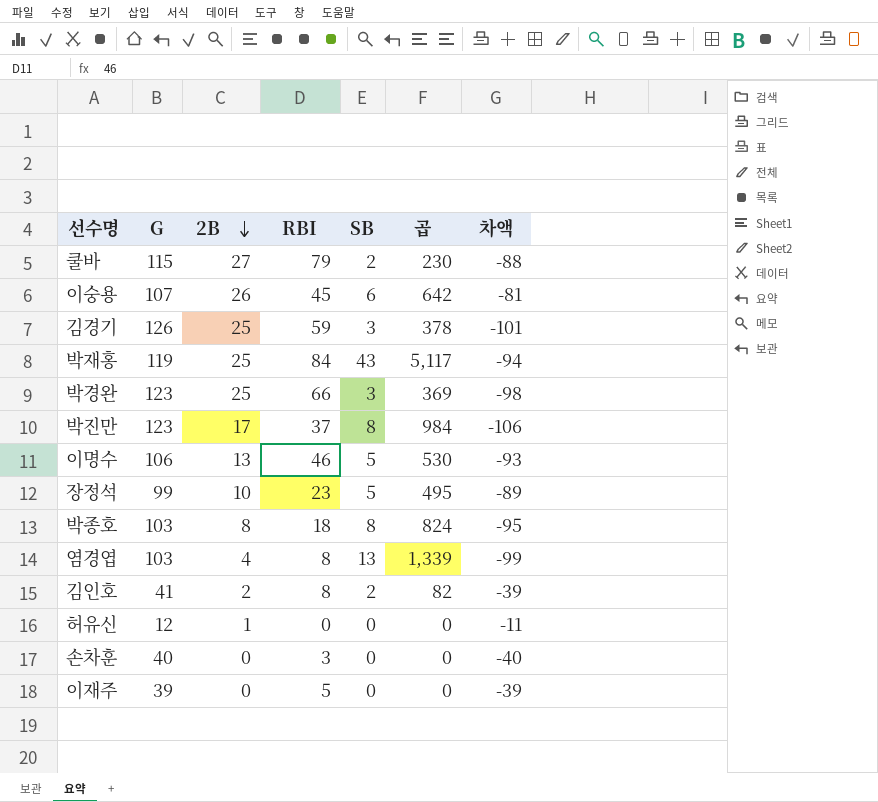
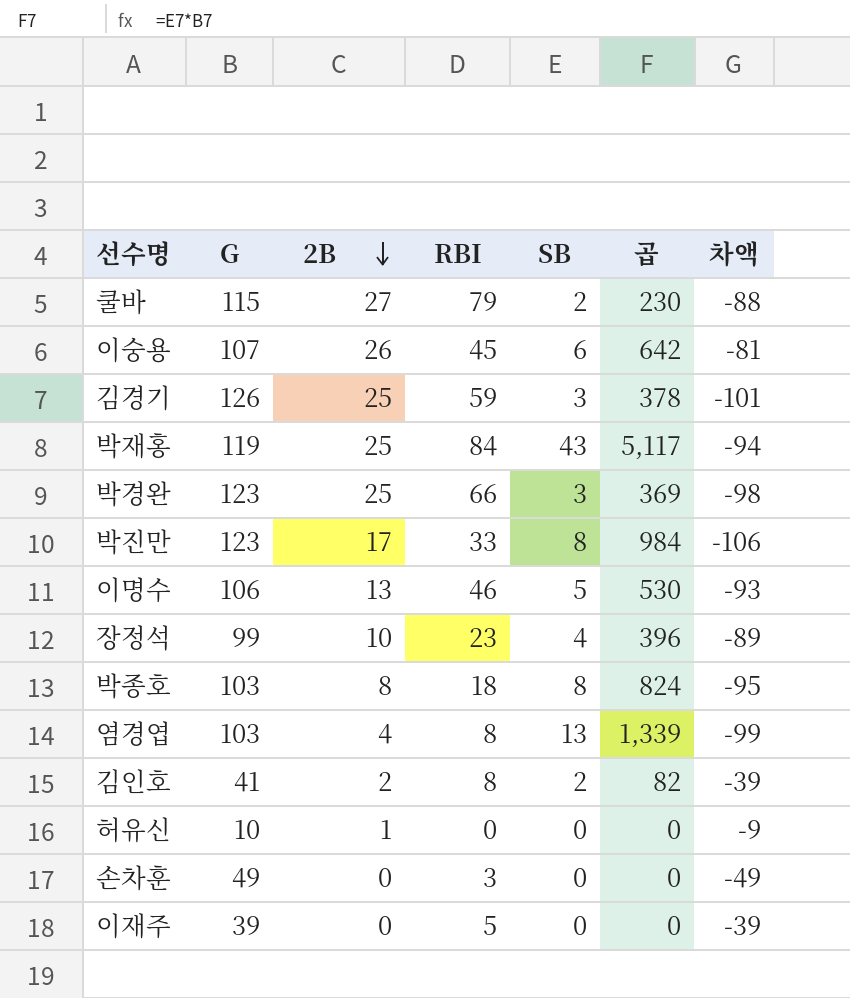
박진만 | RBI: 37 -> 33
장정석 | SB: 5 -> 4
장정석 | 곱: 495 -> 396
허유신 | G: 12 -> 10
허유신 | 차액: -11 -> -9
손차훈 | G: 40 -> 49
손차훈 | 차액: -40 -> -49

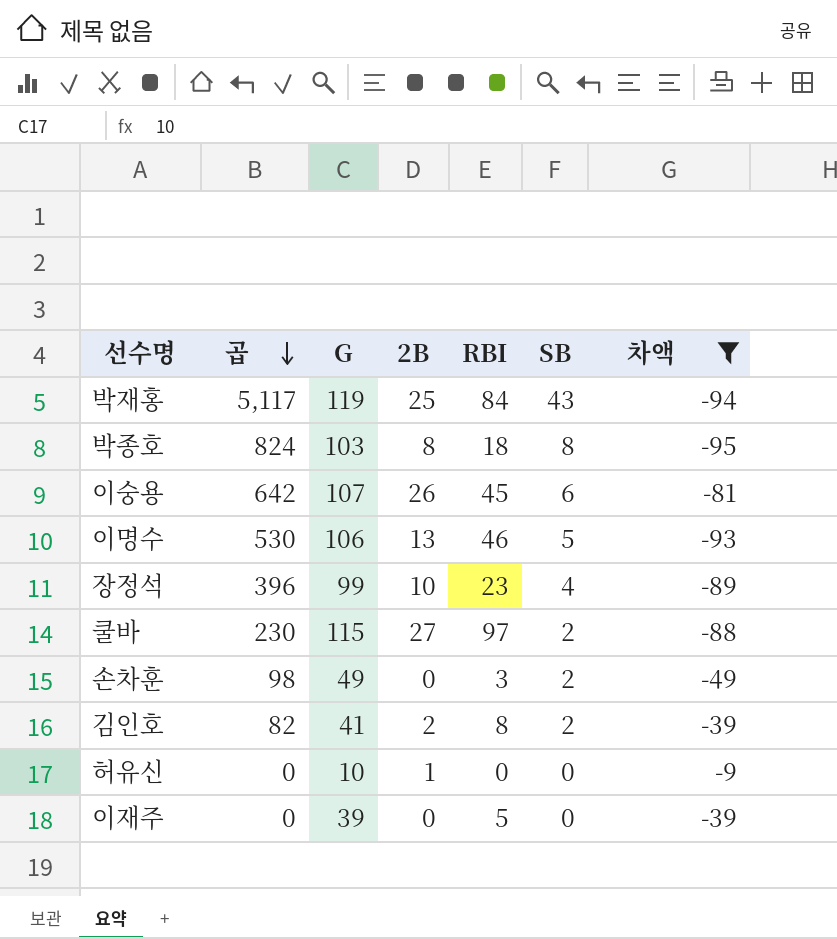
filter: none -> 차액 >= -95
row order: 2B descending -> 곱 descending
column 곱 | position: 6 -> 2
쿨바 | RBI: 79 -> 97
손차훈 | 곱: 0 -> 98
손차훈 | SB: 0 -> 2

